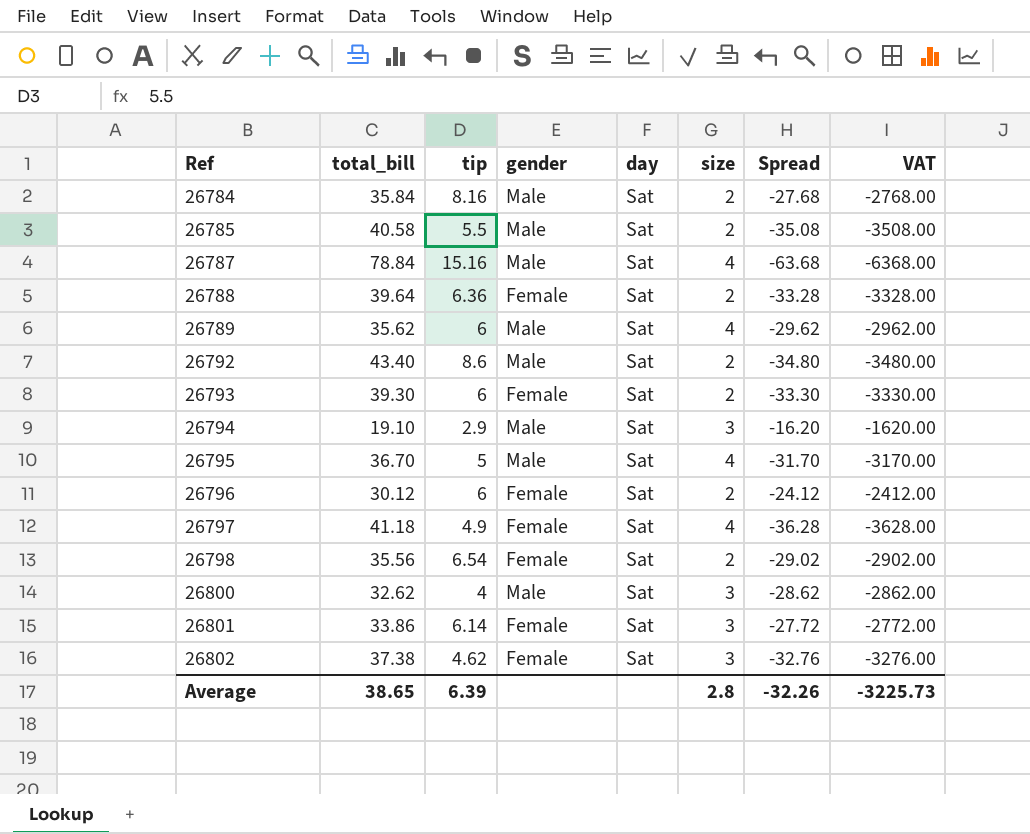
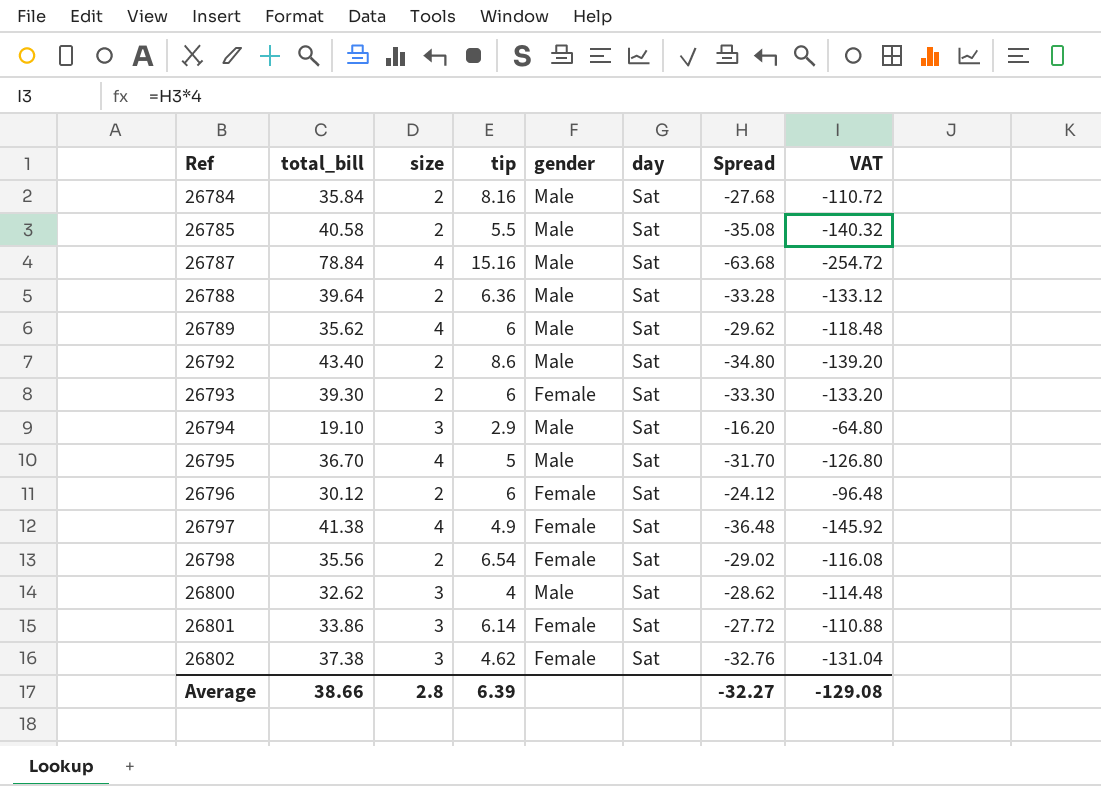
column size | position: 6 -> 3
column VAT | formula: [Spread] * 100 -> [Spread] * 4
26788 | gender: Female -> Male
26797 | total_bill: 41.18 -> 41.38
26797 | Spread: -36.28 -> -36.48
Average | total_bill: 38.65 -> 38.66
Average | Spread: -32.26 -> -32.27
Average | VAT: -3225.73 -> -129.08

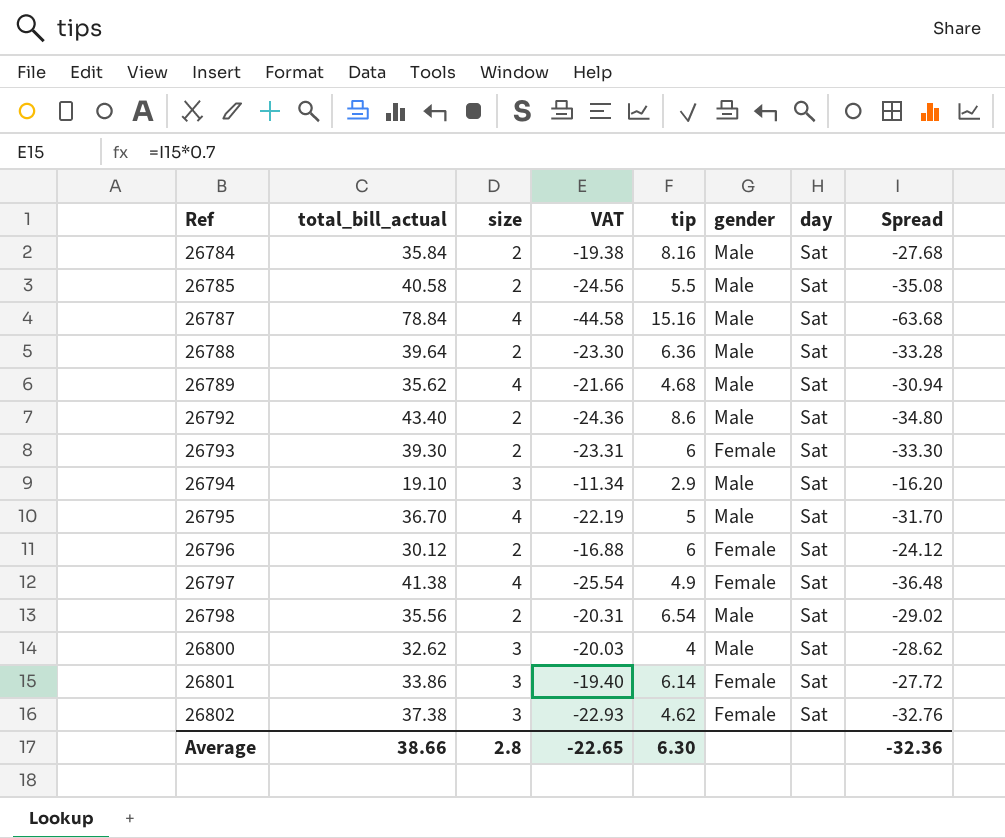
column name: total_bill -> total_bill_actual
column VAT | formula: [Spread] * 4 -> [Spread] * 0.7
column VAT | position: 8 -> 4
26789 | tip: 6 -> 4.68
26789 | Spread: -29.62 -> -30.94
26798 | gender: Female -> Male
Average | VAT: -129.08 -> -22.65
Average | tip: 6.39 -> 6.30
Average | Spread: -32.27 -> -32.36

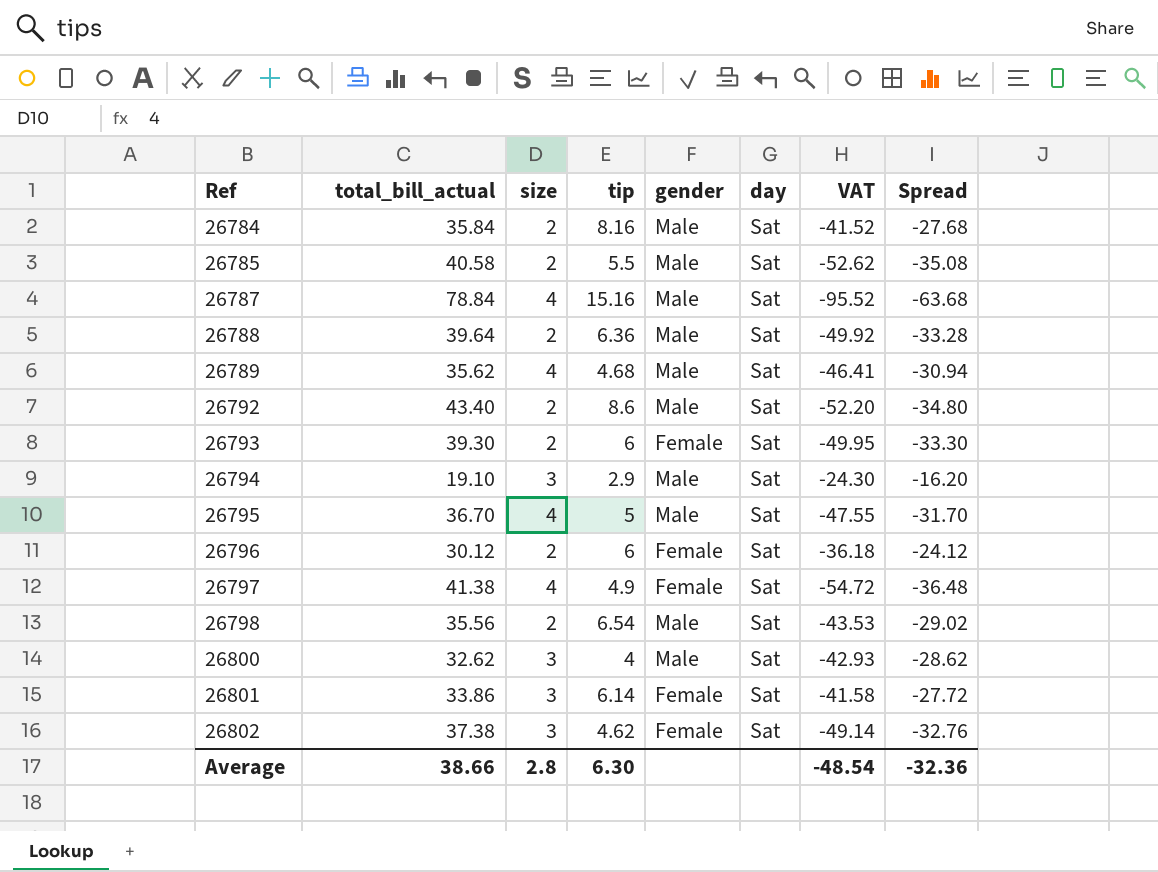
column VAT | formula: [Spread] * 0.7 -> [Spread] * 1.5
column VAT | position: 4 -> 7
Average | VAT: -22.65 -> -48.54

